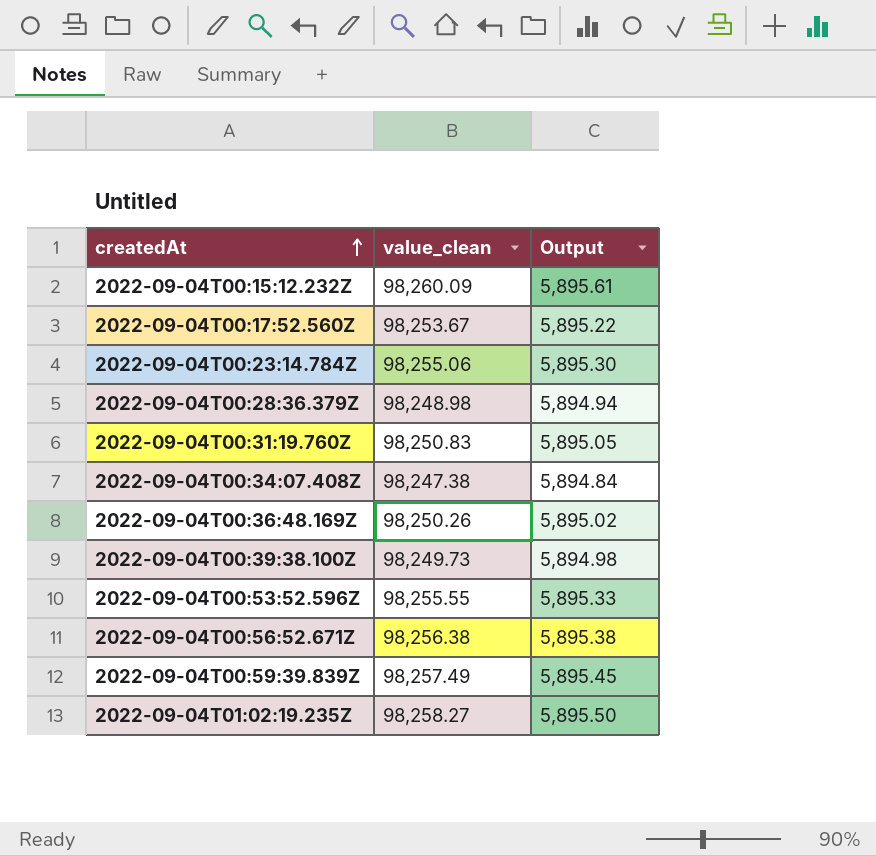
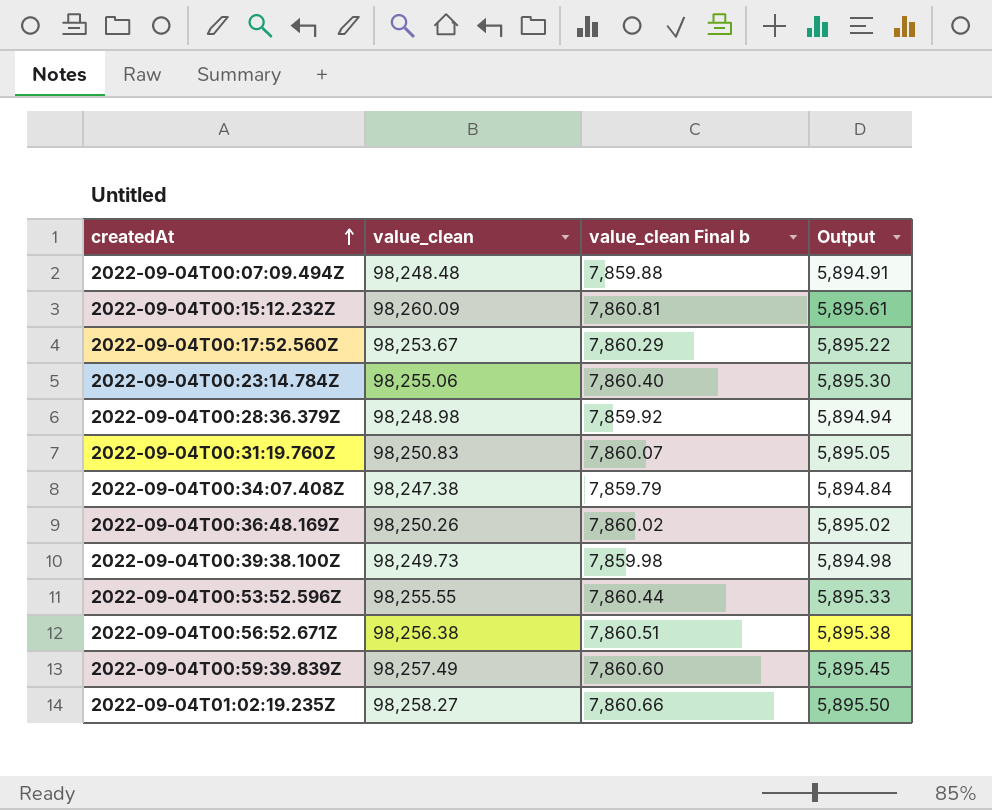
column value_clean Final b | formula: none -> [value_clean] * 0.08
row 2022-09-04T00:07:09.494Z: none -> 98,248.48 | 7,859.88 | 5,894.91

